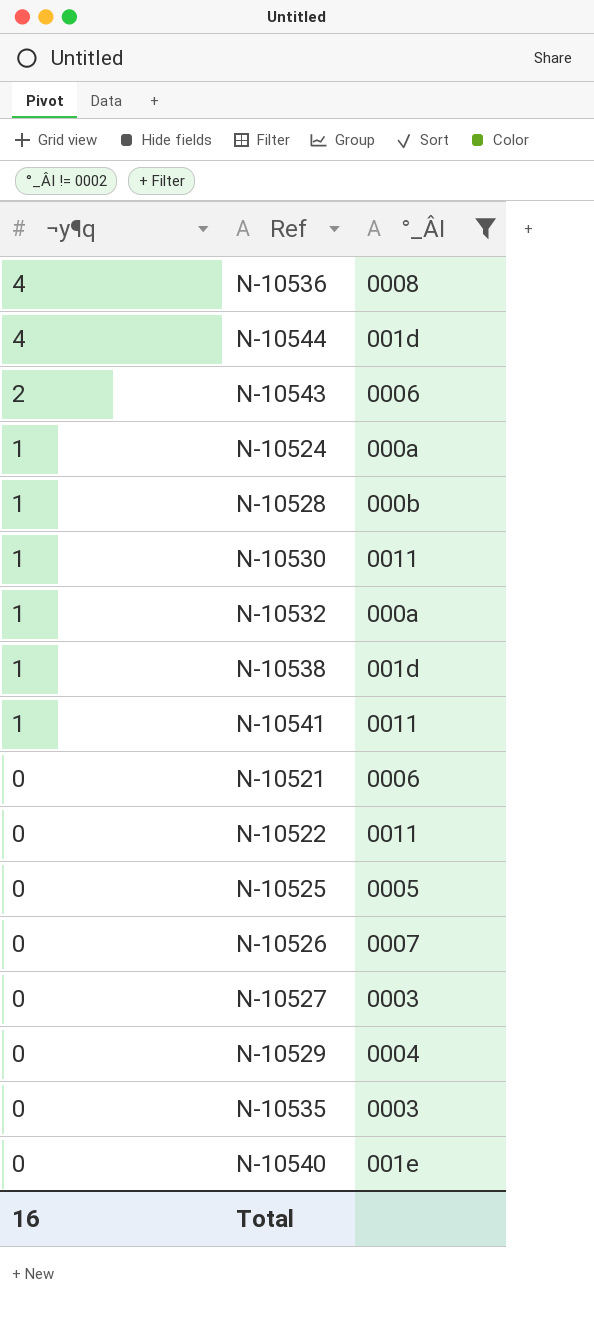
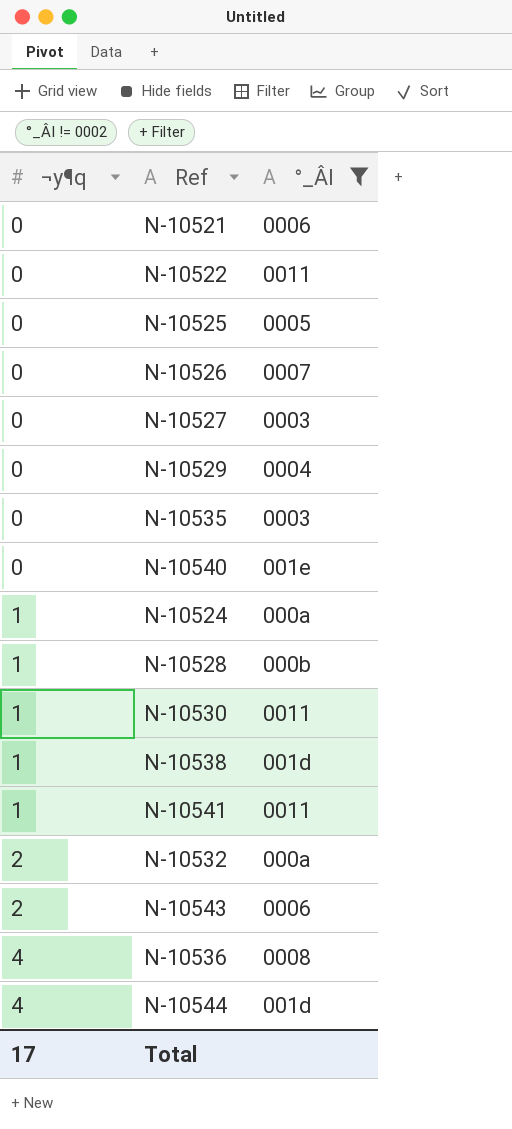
row order: ¬y¶q descending -> ¬y¶q ascending
N-10532 | ¬y¶q: 1 -> 2
Total | ¬y¶q: 16 -> 17

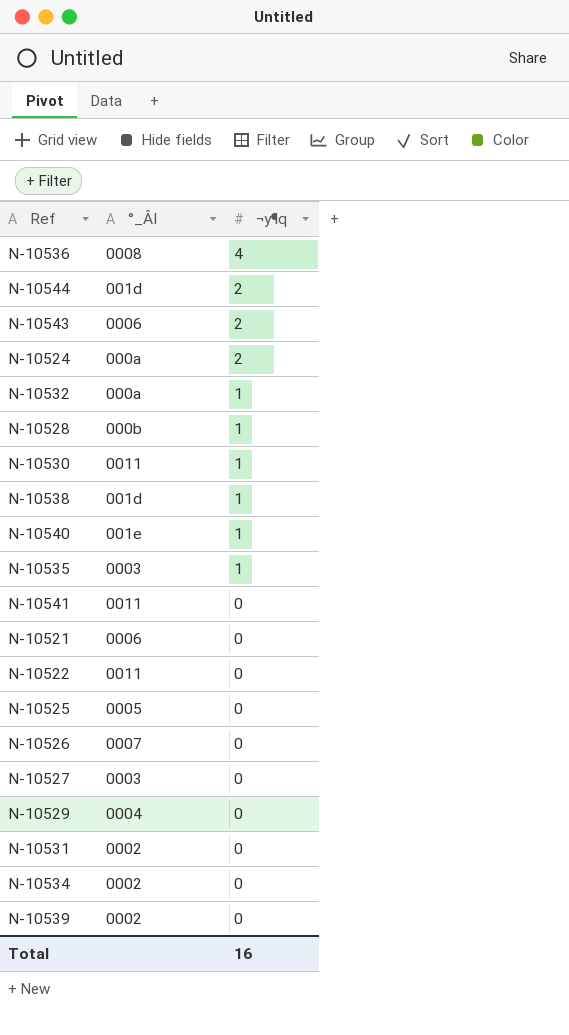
filter: °_ÂI != 0002 -> none
row order: ¬y¶q ascending -> ¬y¶q descending
column ¬y¶q | position: 1 -> 3
N-10544 | ¬y¶q: 4 -> 2
N-10524 | ¬y¶q: 1 -> 2
N-10532 | ¬y¶q: 2 -> 1
N-10540 | ¬y¶q: 0 -> 1
N-10535 | ¬y¶q: 0 -> 1
N-10541 | ¬y¶q: 1 -> 0
Total | ¬y¶q: 17 -> 16

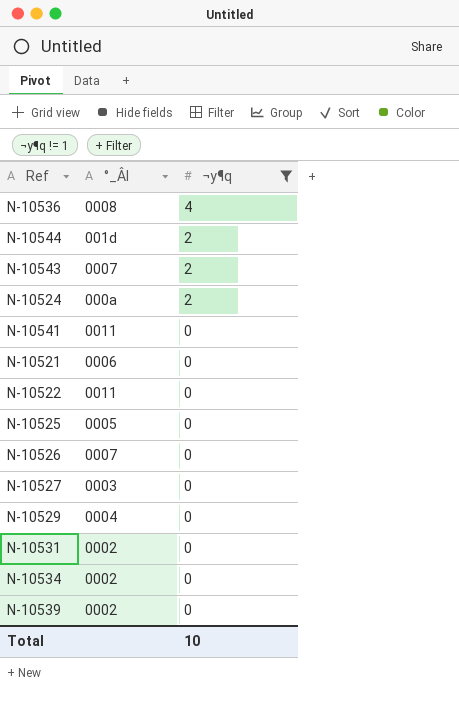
filter: none -> ¬y¶q != 1
N-10543 | °_ÂI: 0006 -> 0007
Total | ¬y¶q: 16 -> 10

